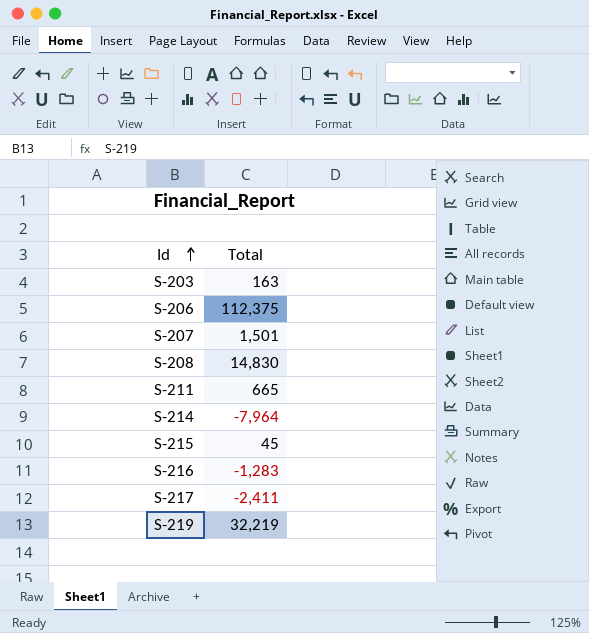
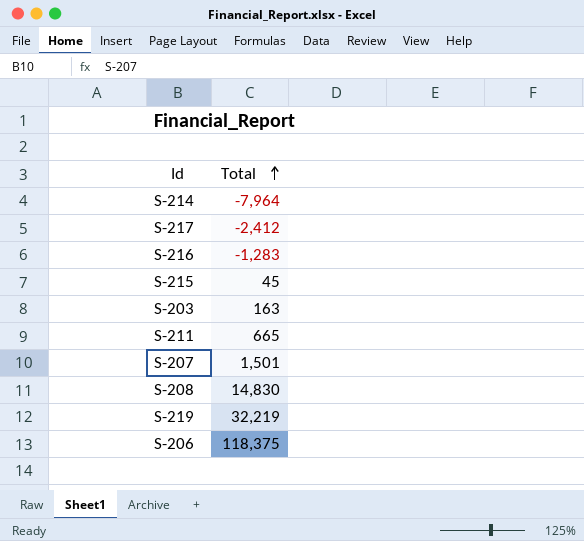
row order: Id ascending -> Total ascending
S-217 | Total: -2,411 -> -2,412
S-206 | Total: 112,375 -> 118,375

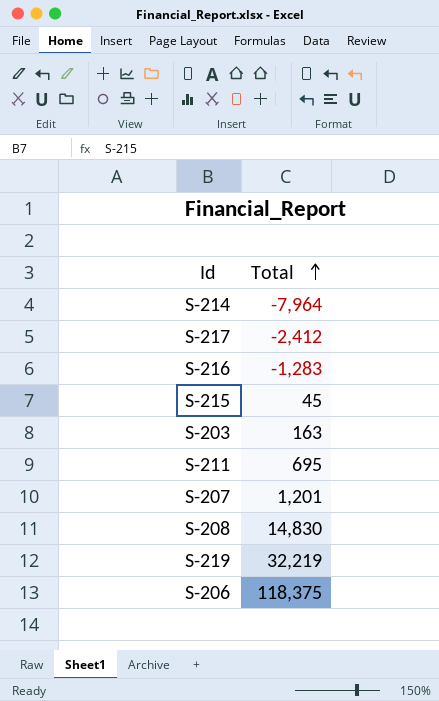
S-211 | Total: 665 -> 695
S-207 | Total: 1,501 -> 1,201

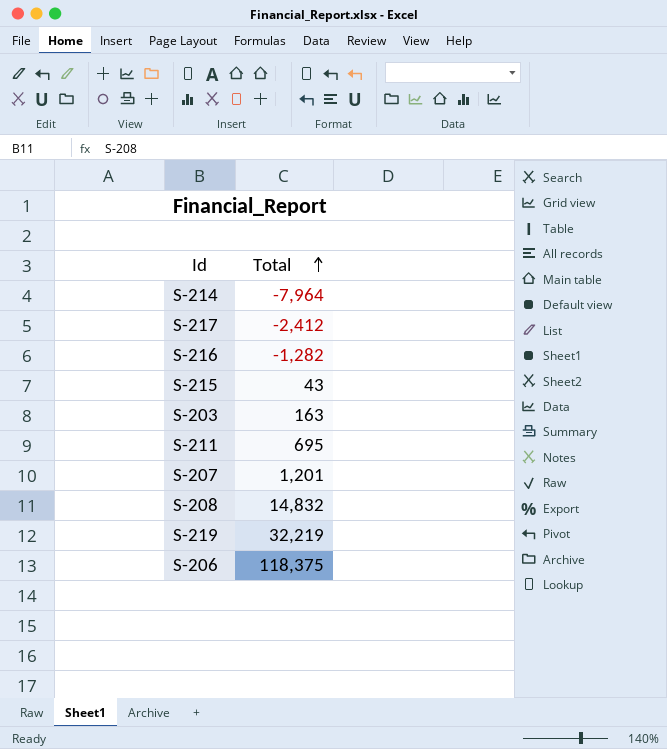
S-216 | Total: -1,283 -> -1,282
S-215 | Total: 45 -> 43
S-208 | Total: 14,830 -> 14,832

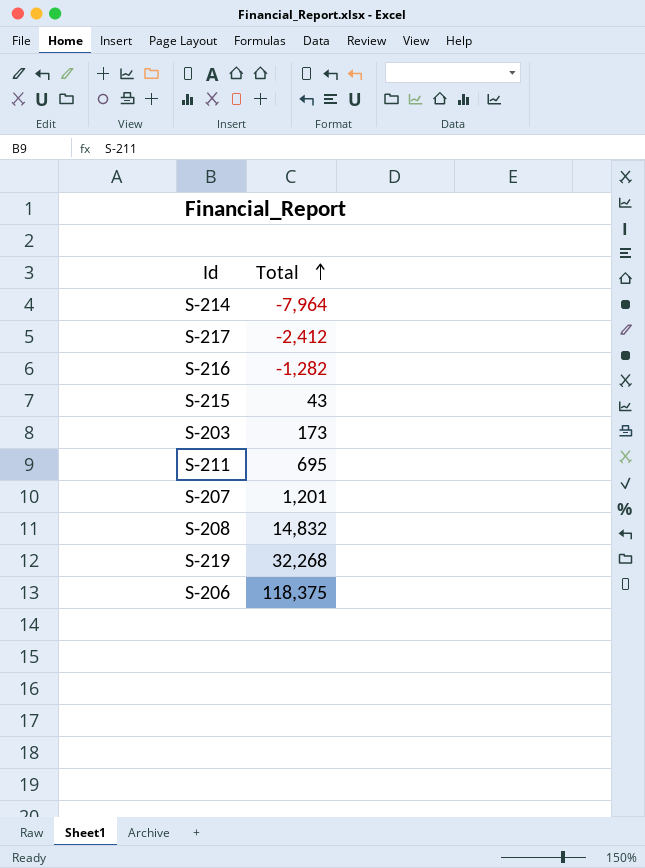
S-203 | Total: 163 -> 173
S-219 | Total: 32,219 -> 32,268

